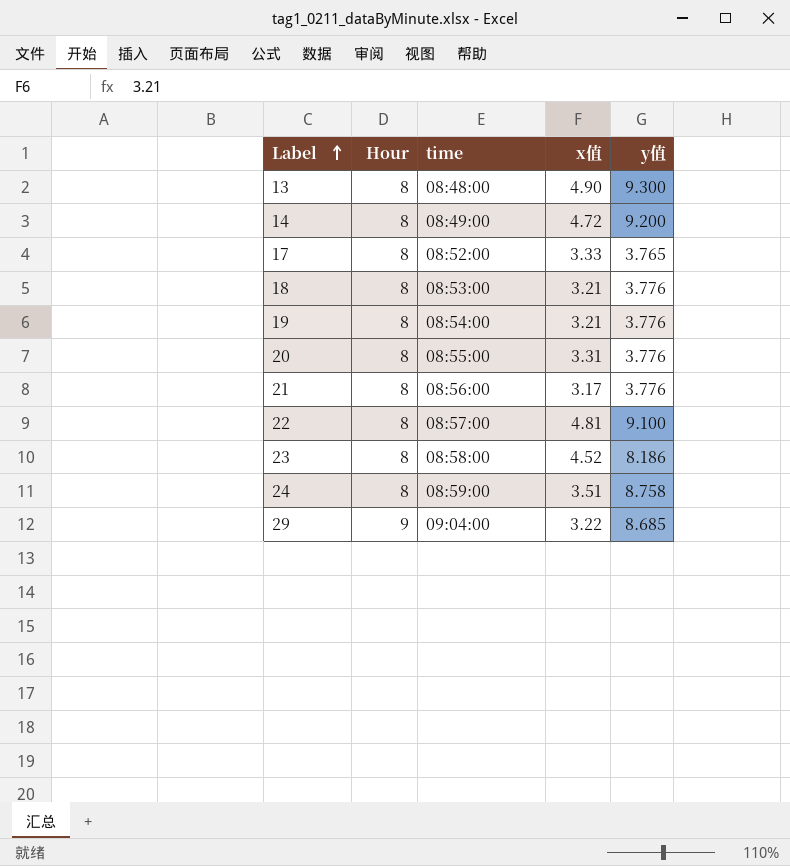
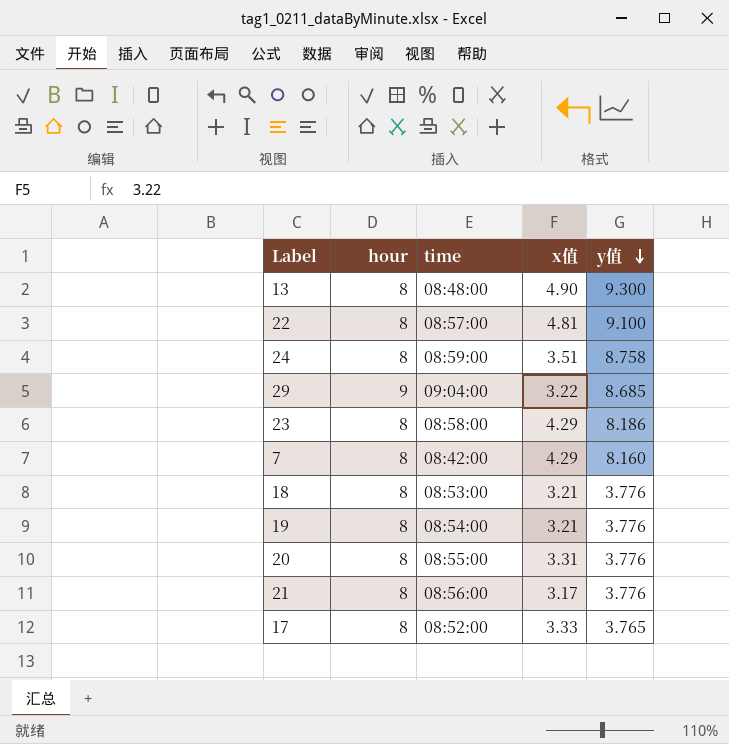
row order: Label ascending -> y值 descending
column name: Hour -> hour
row 14: 8 | 08:49:00 | 4.72 | 9.200 -> none
23 | x值: 4.52 -> 4.29
row 7: none -> 8 | 08:42:00 | 4.29 | 8.160

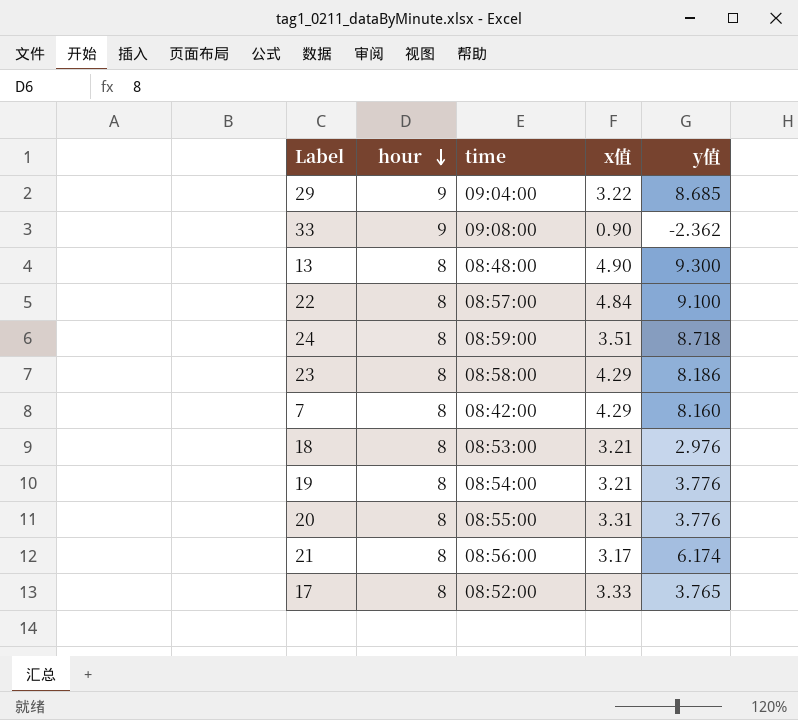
row order: y值 descending -> hour descending
row 33: none -> 9 | 09:08:00 | 0.90 | -2.362
22 | x值: 4.81 -> 4.84
24 | y值: 8.758 -> 8.718
18 | y值: 3.776 -> 2.976
21 | y值: 3.776 -> 6.174

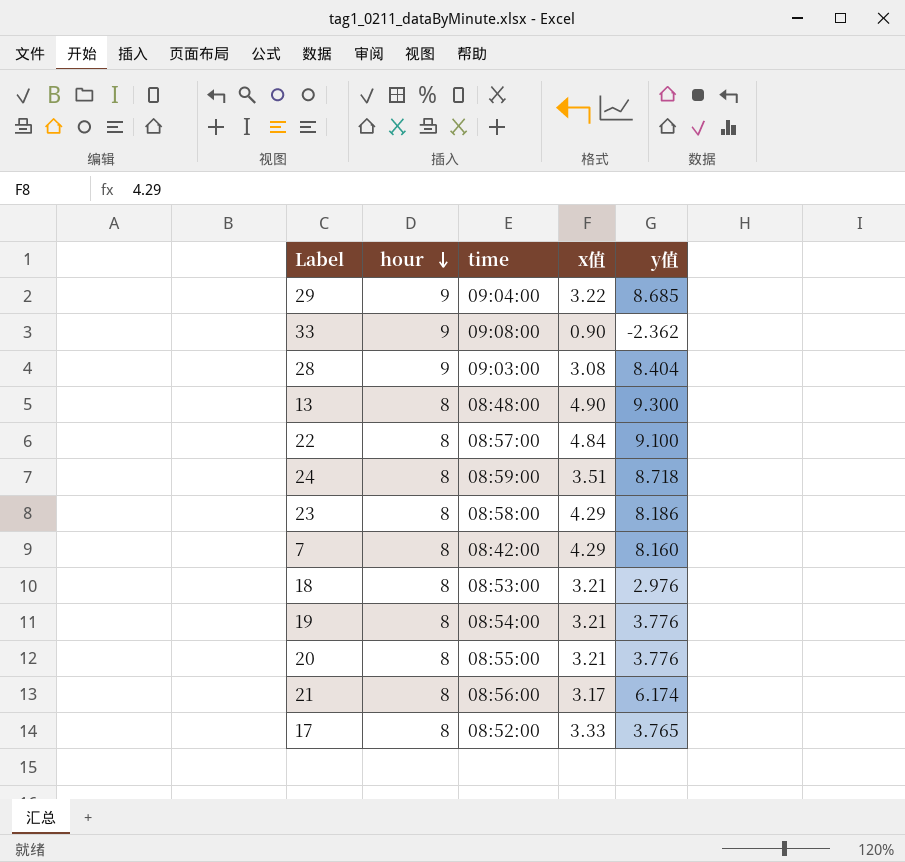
row 28: none -> 9 | 09:03:00 | 3.08 | 8.404
20 | x值: 3.31 -> 3.21

